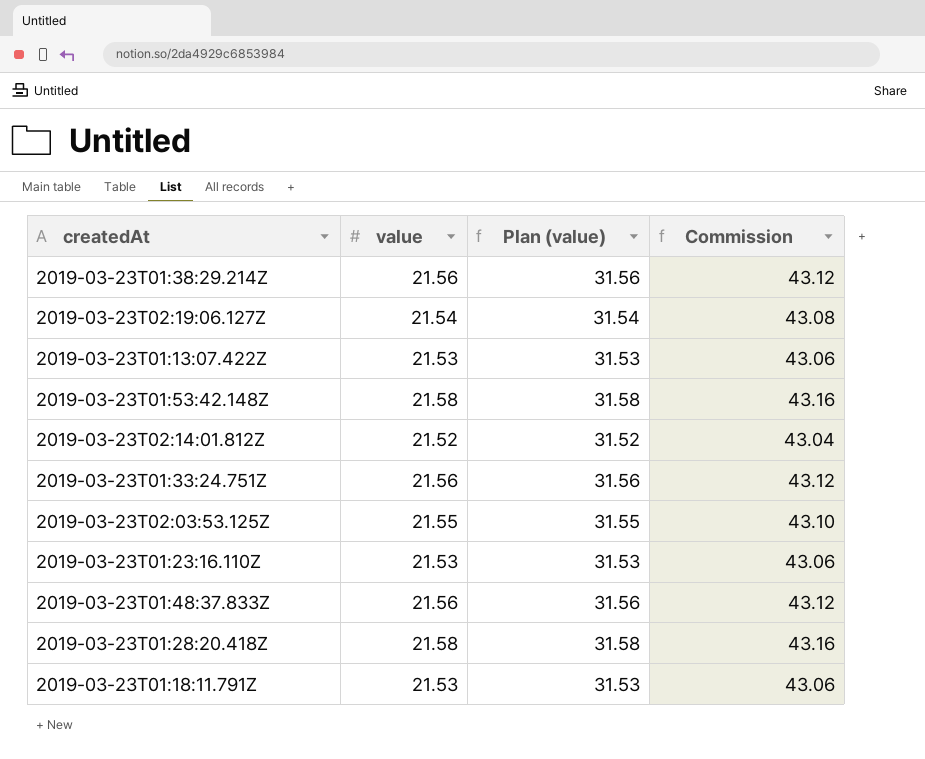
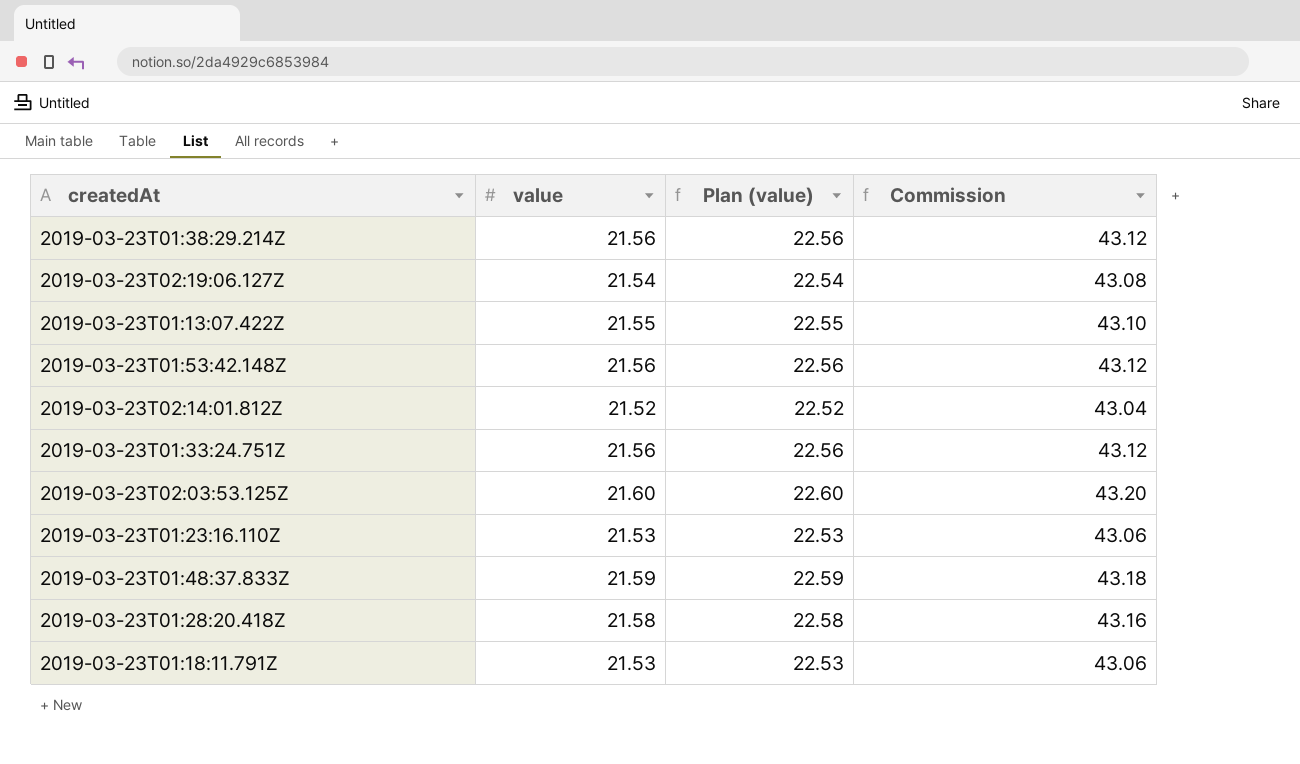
column Plan (value) | formula: [value] + 10 -> [value] + 1
2019-03-23T01:13:07.422Z | value: 21.53 -> 21.55
2019-03-23T01:13:07.422Z | Commission: 43.06 -> 43.10
2019-03-23T01:53:42.148Z | value: 21.58 -> 21.56
2019-03-23T01:53:42.148Z | Commission: 43.16 -> 43.12
2019-03-23T02:03:53.125Z | value: 21.55 -> 21.60
2019-03-23T02:03:53.125Z | Commission: 43.10 -> 43.20
2019-03-23T01:48:37.833Z | value: 21.56 -> 21.59
2019-03-23T01:48:37.833Z | Commission: 43.12 -> 43.18

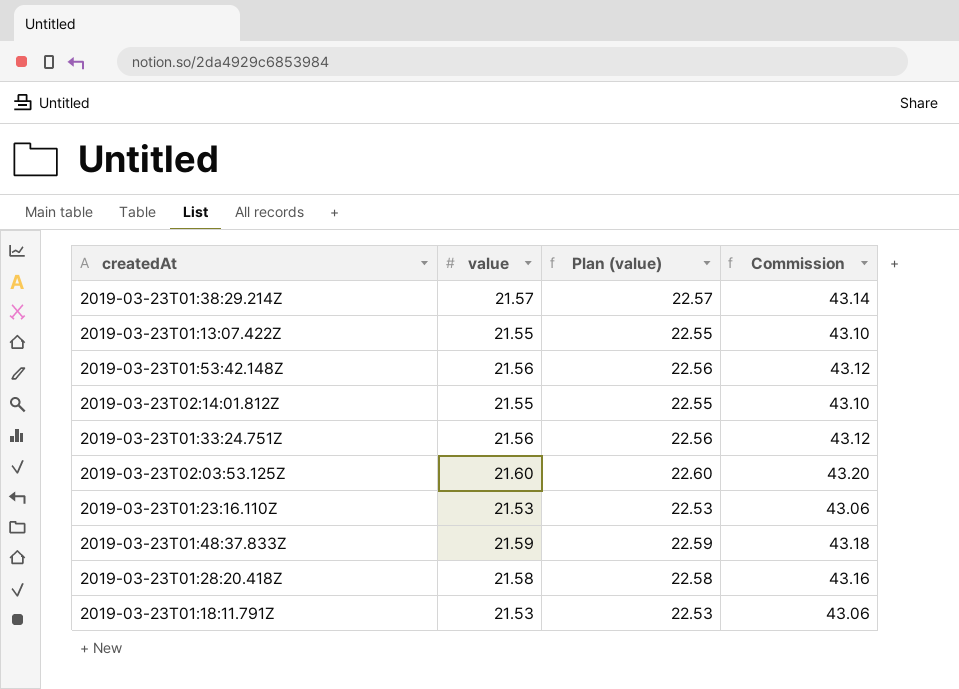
row 2019-03-23T02:19:06.127Z: 21.54 | 22.54 | 43.08 -> none
2019-03-23T01:38:29.214Z | value: 21.56 -> 21.57
2019-03-23T01:38:29.214Z | Plan (value): 22.56 -> 22.57
2019-03-23T01:38:29.214Z | Commission: 43.12 -> 43.14
2019-03-23T02:14:01.812Z | value: 21.52 -> 21.55
2019-03-23T02:14:01.812Z | Plan (value): 22.52 -> 22.55
2019-03-23T02:14:01.812Z | Commission: 43.04 -> 43.10

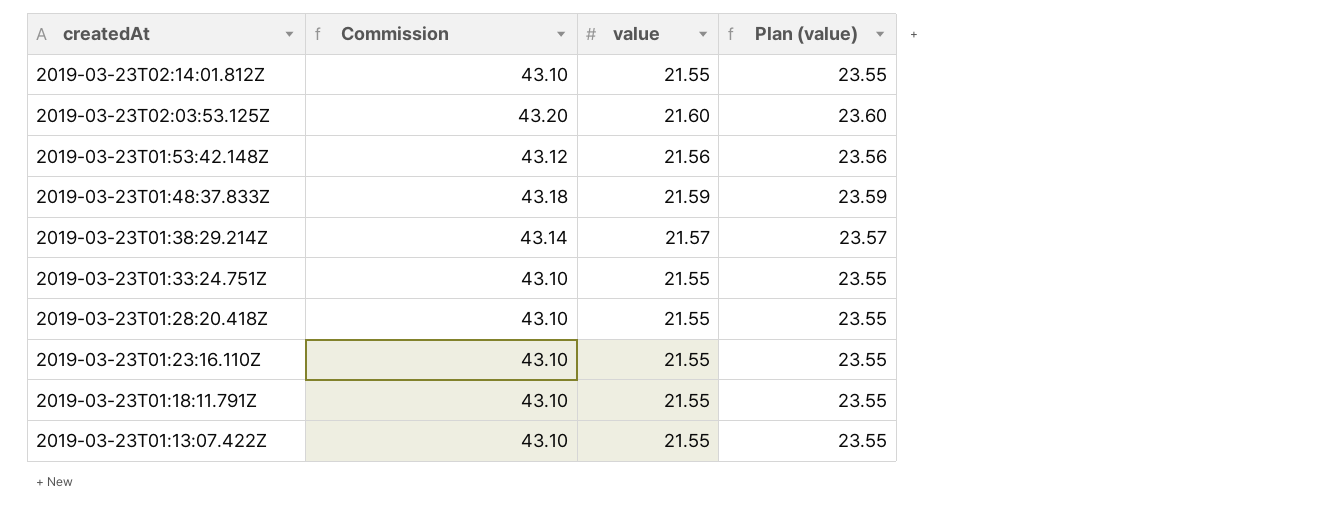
row order: none -> createdAt descending
column Commission | position: 4 -> 2
column Plan (value) | formula: [value] + 1 -> [value] + 2
2019-03-23T01:33:24.751Z | Commission: 43.12 -> 43.10
2019-03-23T01:33:24.751Z | value: 21.56 -> 21.55
2019-03-23T01:28:20.418Z | Commission: 43.16 -> 43.10
2019-03-23T01:28:20.418Z | value: 21.58 -> 21.55
2019-03-23T01:23:16.110Z | Commission: 43.06 -> 43.10
2019-03-23T01:23:16.110Z | value: 21.53 -> 21.55
2019-03-23T01:18:11.791Z | Commission: 43.06 -> 43.10
2019-03-23T01:18:11.791Z | value: 21.53 -> 21.55

